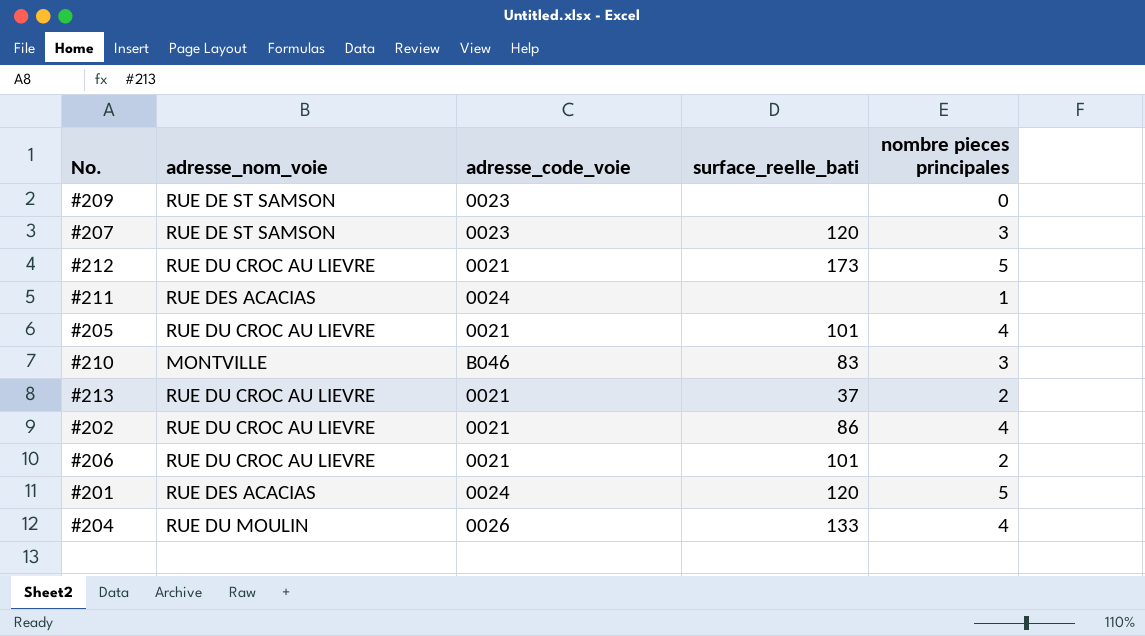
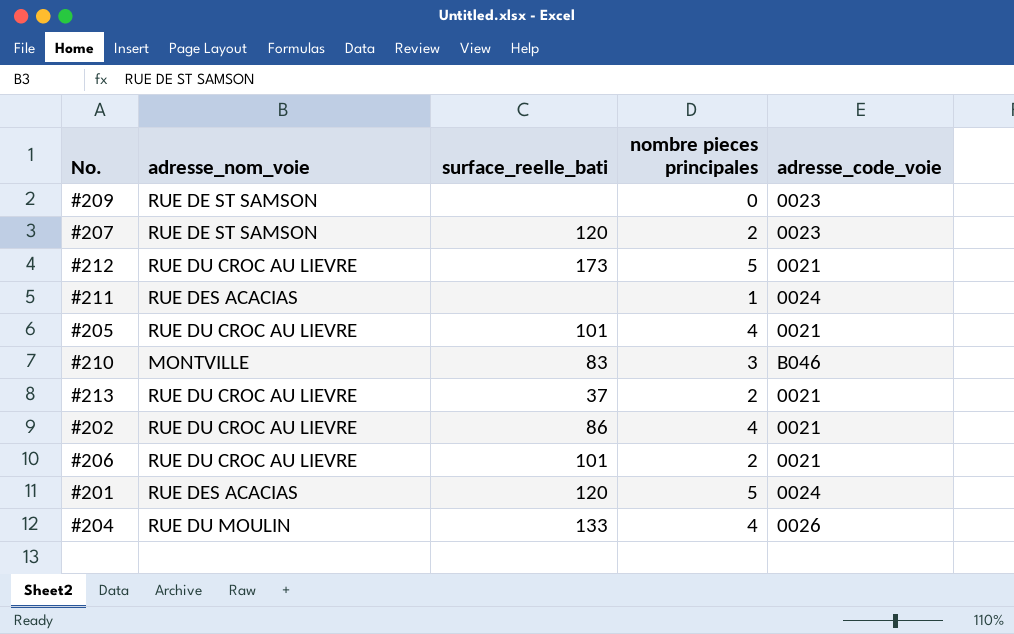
column adresse_code_voie | position: 3 -> 5
#207 | nombre pieces principales: 3 -> 2

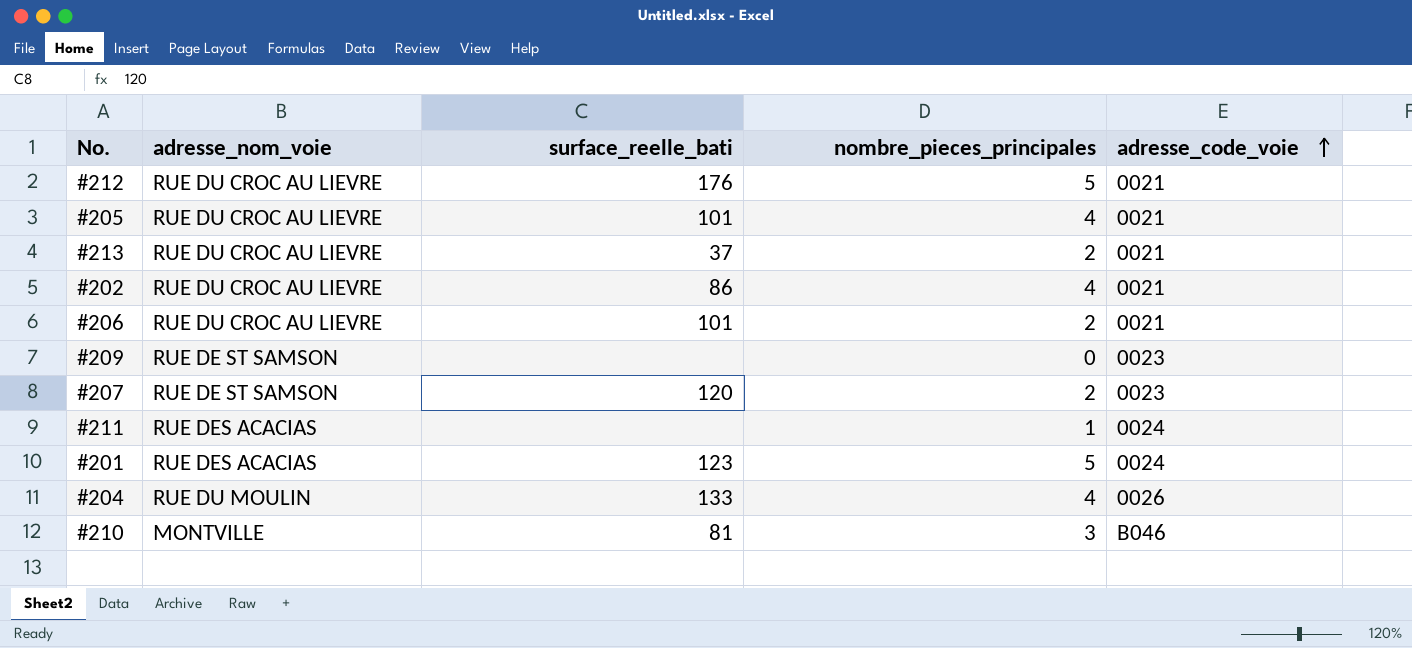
row order: none -> adresse_code_voie ascending
column name: nombre pieces principales -> nombre_pieces_principales
#212 | surface_reelle_bati: 173 -> 176
#201 | surface_reelle_bati: 120 -> 123
#210 | surface_reelle_bati: 83 -> 81

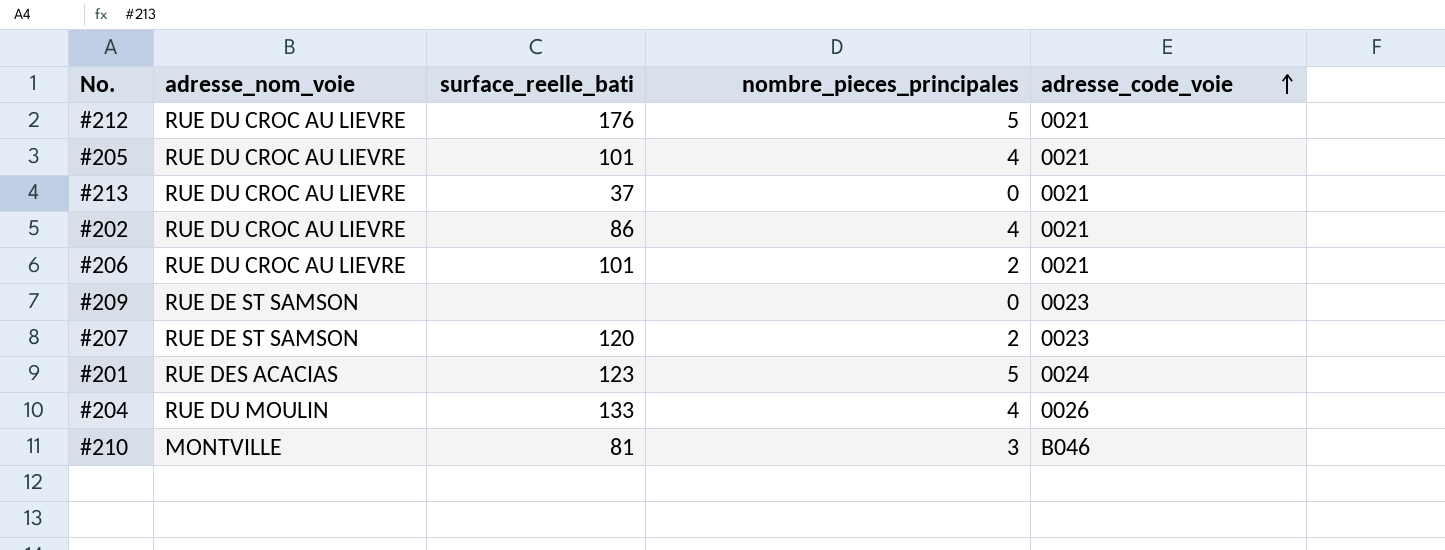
row #211: RUE DES ACACIAS | none | 1 | 0024 -> none
#213 | nombre_pieces_principales: 2 -> 0

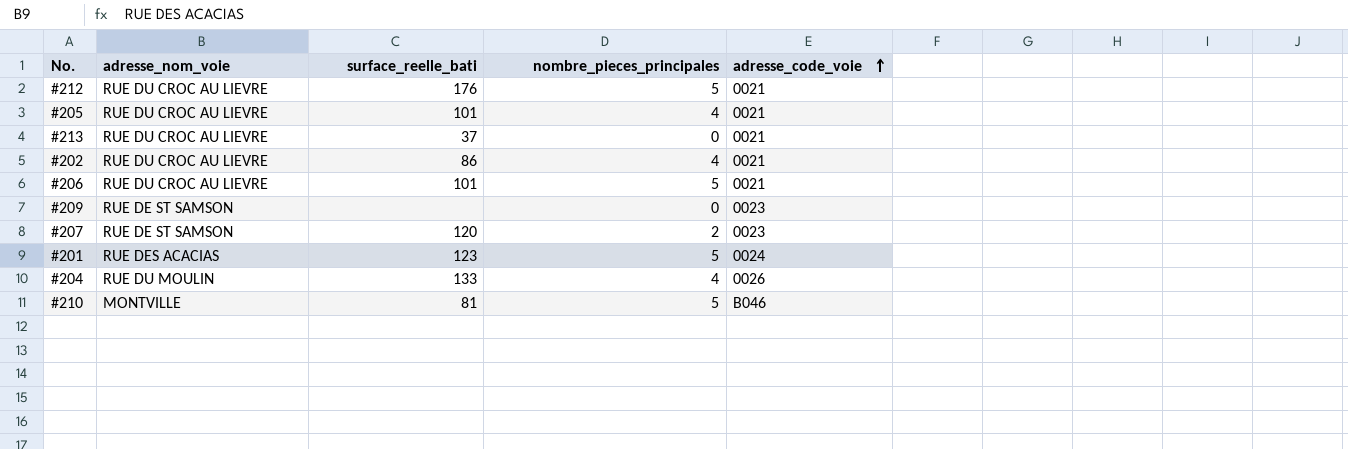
#206 | nombre_pieces_principales: 2 -> 5
#210 | nombre_pieces_principales: 3 -> 5

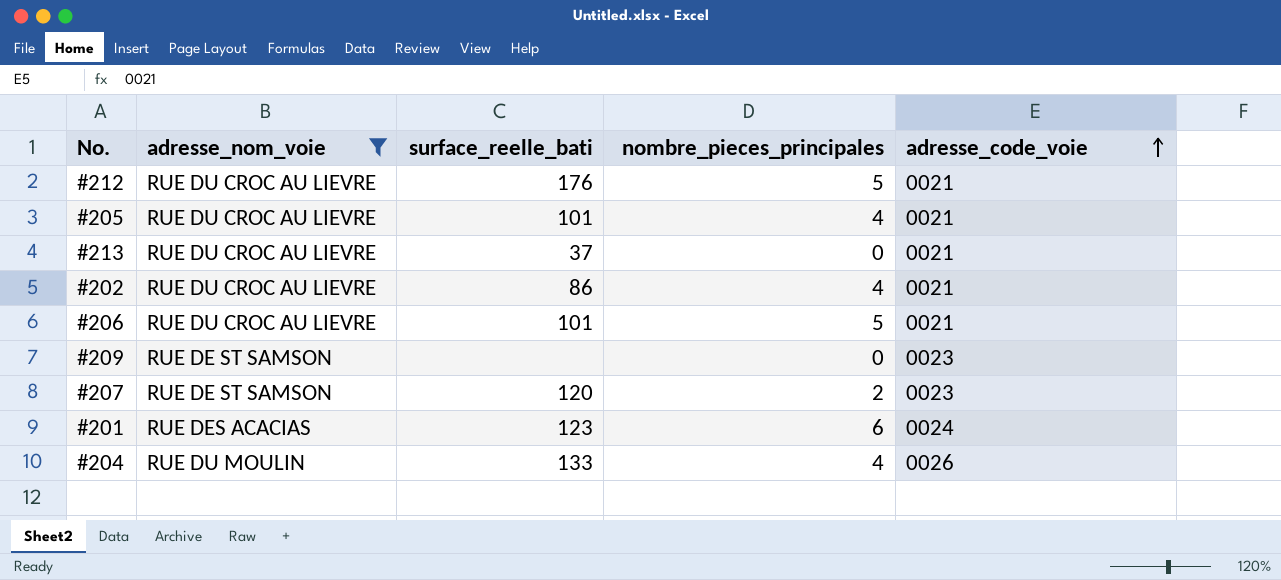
filter: none -> adresse_nom_voie != MONTVILLE
#201 | nombre_pieces_principales: 5 -> 6

